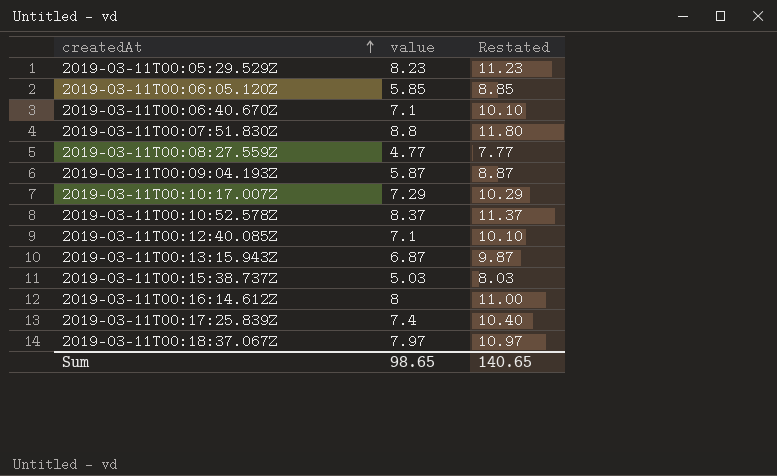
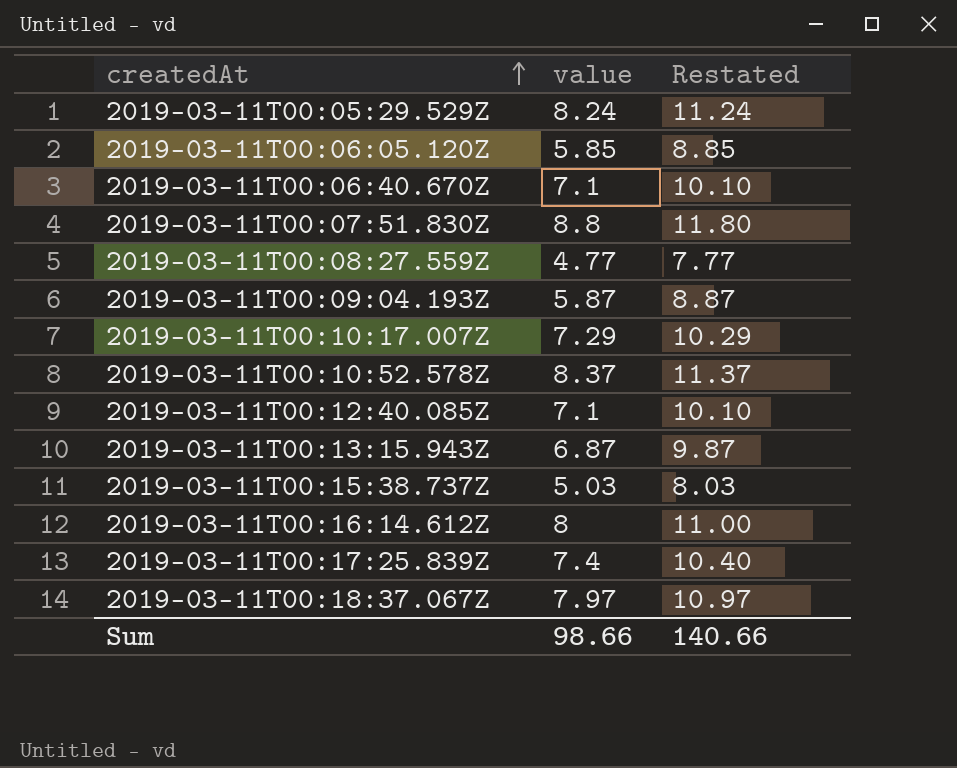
2019-03-11T00:05:29.529Z | value: 8.23 -> 8.24
2019-03-11T00:05:29.529Z | Restated: 11.23 -> 11.24
Sum | value: 98.65 -> 98.66
Sum | Restated: 140.65 -> 140.66

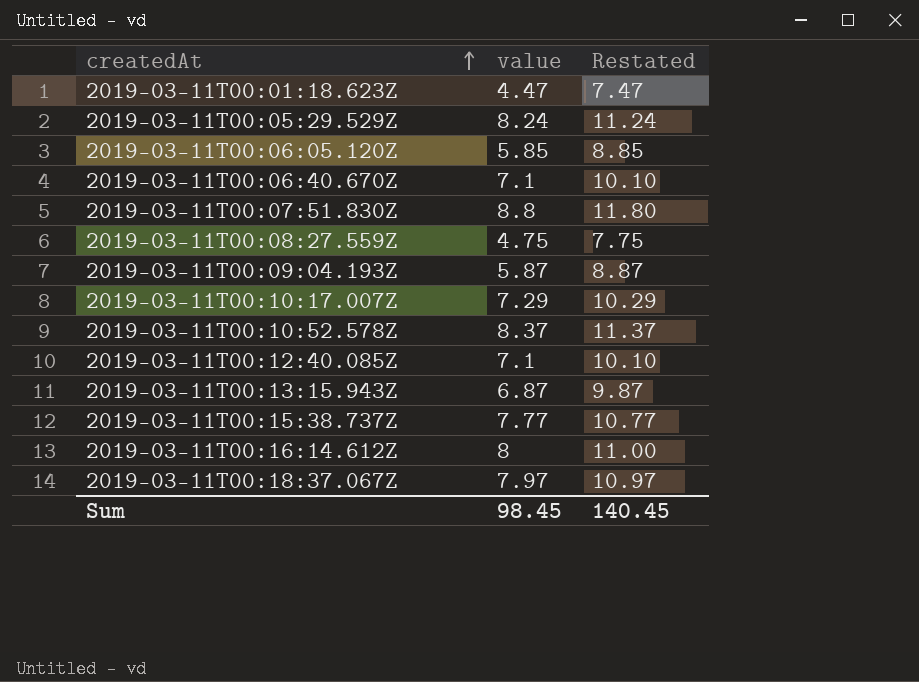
row 2019-03-11T00:17:25.839Z: 7.4 | 10.40 -> none
row 2019-03-11T00:01:18.623Z: none -> 4.47 | 7.47
2019-03-11T00:08:27.559Z | value: 4.77 -> 4.75
2019-03-11T00:08:27.559Z | Restated: 7.77 -> 7.75
2019-03-11T00:15:38.737Z | value: 5.03 -> 7.77
2019-03-11T00:15:38.737Z | Restated: 8.03 -> 10.77
Sum | value: 98.66 -> 98.45
Sum | Restated: 140.66 -> 140.45

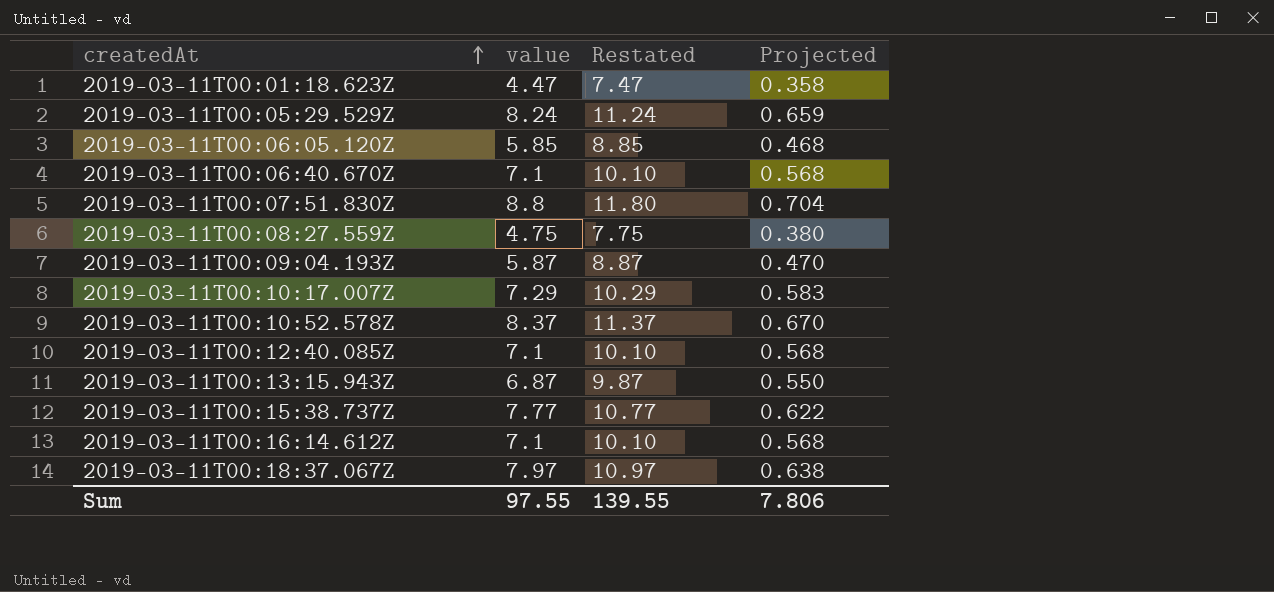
column Projected | formula: none -> [value] * 0.08
2019-03-11T00:16:14.612Z | value: 8 -> 7.1
2019-03-11T00:16:14.612Z | Restated: 11.00 -> 10.10
Sum | value: 98.45 -> 97.55
Sum | Restated: 140.45 -> 139.55

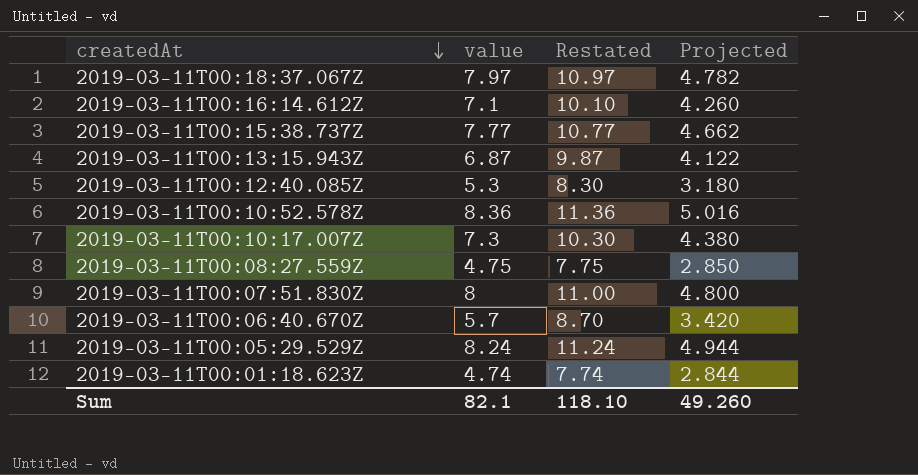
row order: createdAt ascending -> createdAt descending
column Projected | formula: [value] * 0.08 -> [value] * 0.6
row 2019-03-11T00:06:05.120Z: 5.85 | 8.85 | 0.468 -> none
row 2019-03-11T00:09:04.193Z: 5.87 | 8.87 | 0.470 -> none
2019-03-11T00:12:40.085Z | value: 7.1 -> 5.3
2019-03-11T00:12:40.085Z | Restated: 10.10 -> 8.30
2019-03-11T00:10:52.578Z | value: 8.37 -> 8.36
2019-03-11T00:10:52.578Z | Restated: 11.37 -> 11.36
2019-03-11T00:10:17.007Z | value: 7.29 -> 7.3
2019-03-11T00:10:17.007Z | Restated: 10.29 -> 10.30
2019-03-11T00:07:51.830Z | value: 8.8 -> 8
2019-03-11T00:07:51.830Z | Restated: 11.80 -> 11.00
2019-03-11T00:06:40.670Z | value: 7.1 -> 5.7
2019-03-11T00:06:40.670Z | Restated: 10.10 -> 8.70
2019-03-11T00:01:18.623Z | value: 4.47 -> 4.74
2019-03-11T00:01:18.623Z | Restated: 7.47 -> 7.74
Sum | value: 97.55 -> 82.1
Sum | Restated: 139.55 -> 118.10
Sum | Projected: 7.806 -> 49.260

